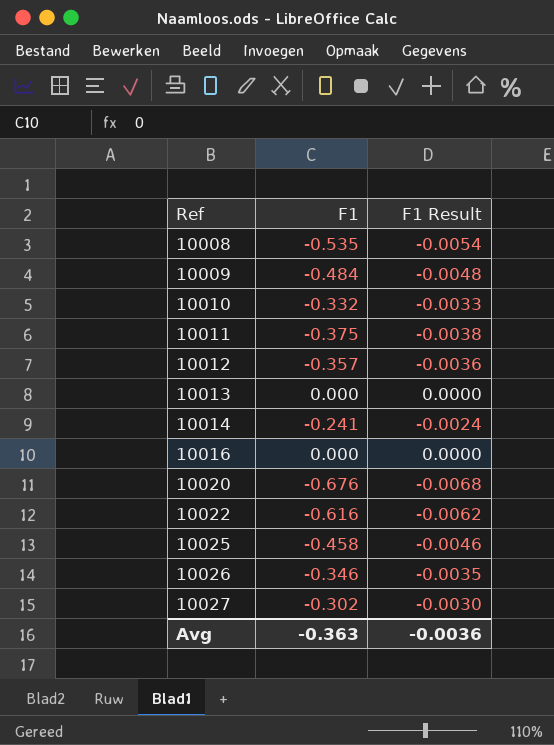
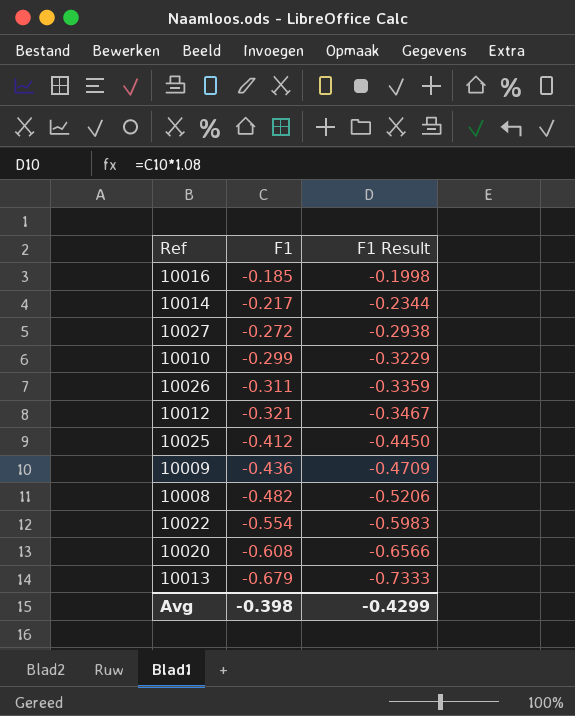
row order: Ref ascending -> F1 descending
column F1 Result | formula: [F1] * 0.01 -> [F1] * 1.08
row 10011: -0.375 | -0.0038 -> none
10016 | F1: 0.000 -> -0.185
10014 | F1: -0.241 -> -0.217
10027 | F1: -0.302 -> -0.272
10010 | F1: -0.332 -> -0.299
10026 | F1: -0.346 -> -0.311
10012 | F1: -0.357 -> -0.321
10025 | F1: -0.458 -> -0.412
10009 | F1: -0.484 -> -0.436
10008 | F1: -0.535 -> -0.482
10022 | F1: -0.616 -> -0.554
10020 | F1: -0.676 -> -0.608
10013 | F1: 0.000 -> -0.679
Avg | F1: -0.363 -> -0.398
Avg | F1 Result: -0.0036 -> -0.4299

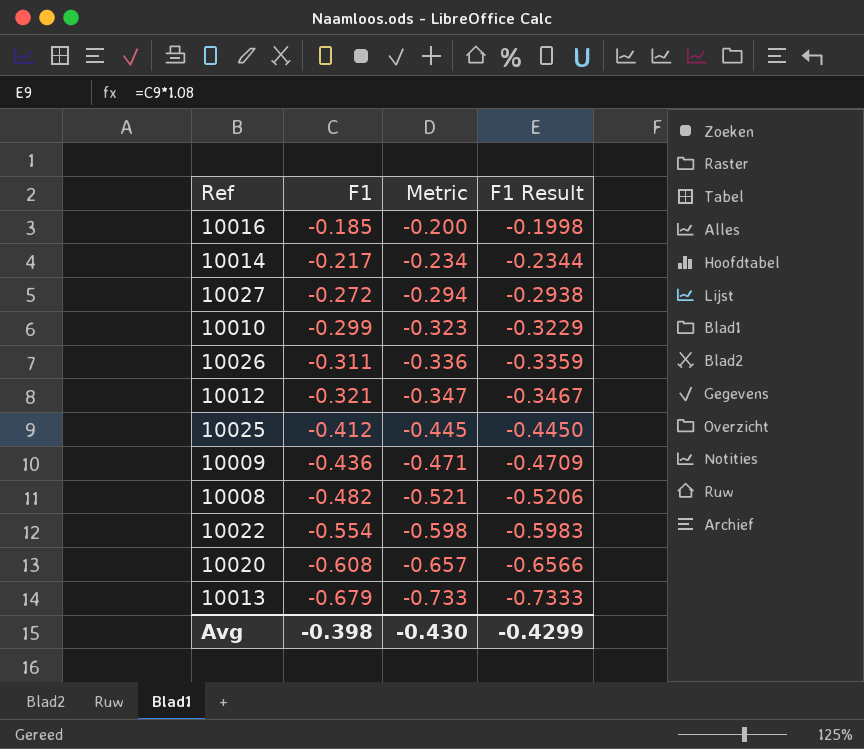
column Metric | formula: none -> [F1] * 1.08

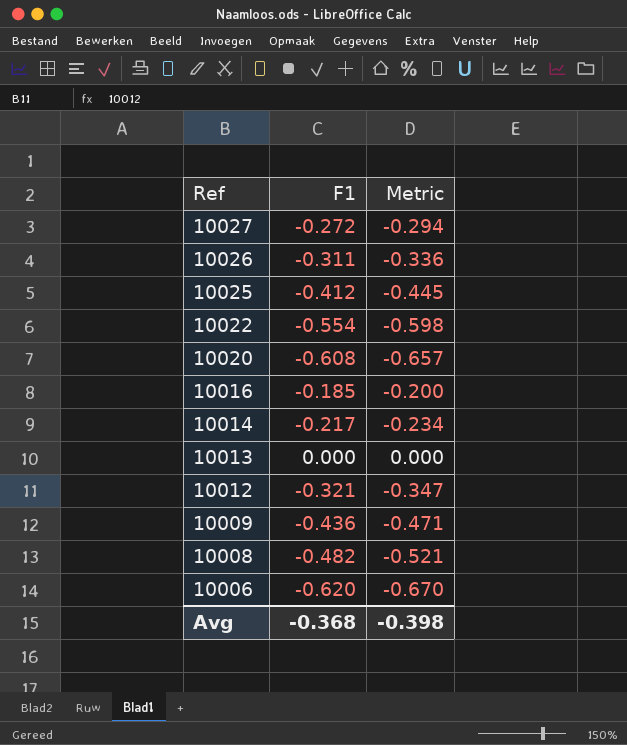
row order: F1 descending -> Ref descending
column F1 Result | formula: [F1] * 1.08 -> none
row 10010: -0.299 | -0.323 | -0.3229 -> none
10013 | F1: -0.679 -> 0.000
10013 | Metric: -0.733 -> 0.000
row 10006: none -> -0.620 | -0.670
Avg | F1: -0.398 -> -0.368
Avg | Metric: -0.430 -> -0.398

